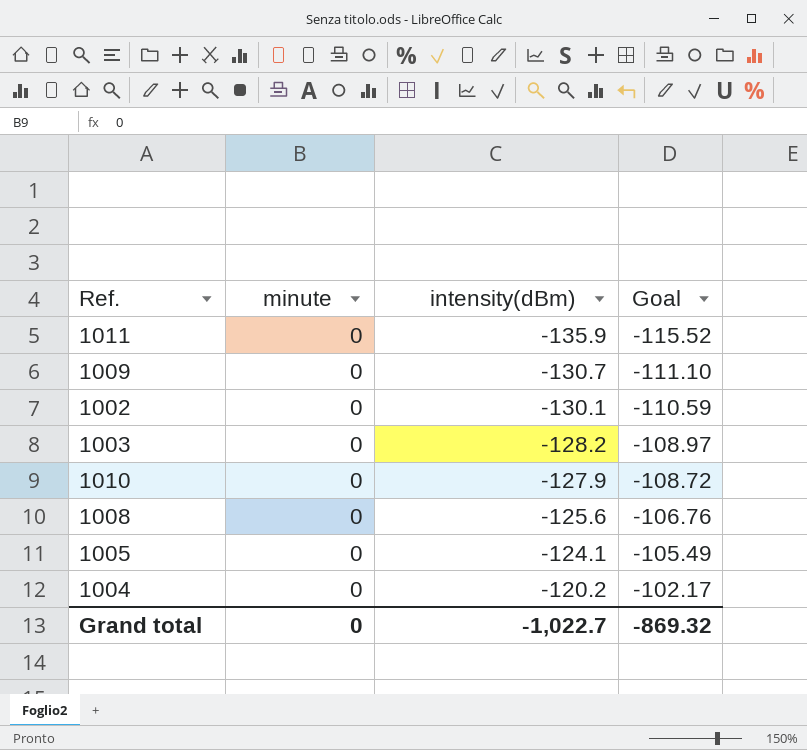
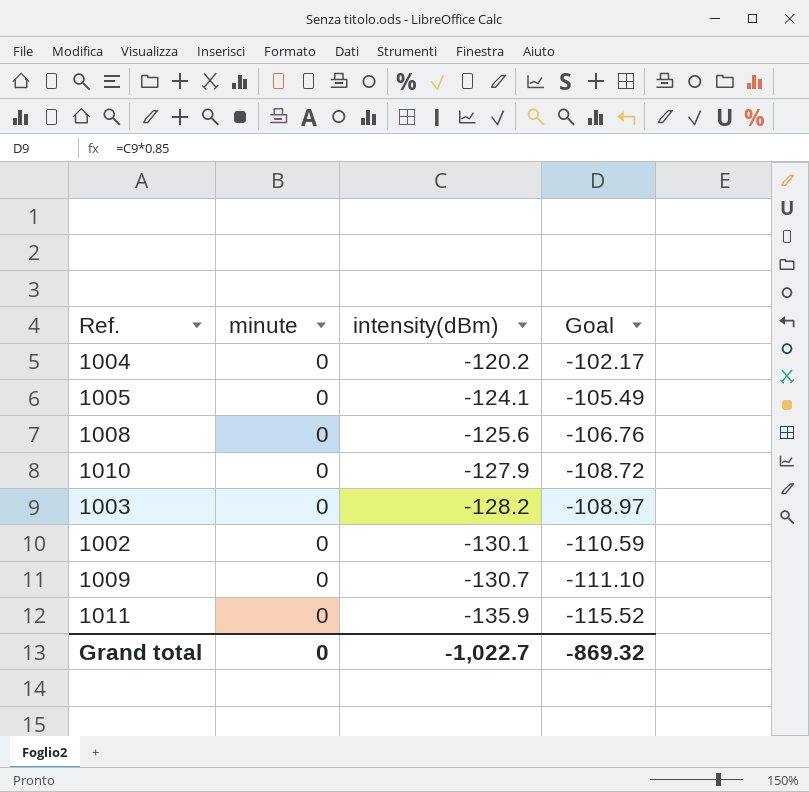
row order: intensity(dBm) ascending -> intensity(dBm) descending

